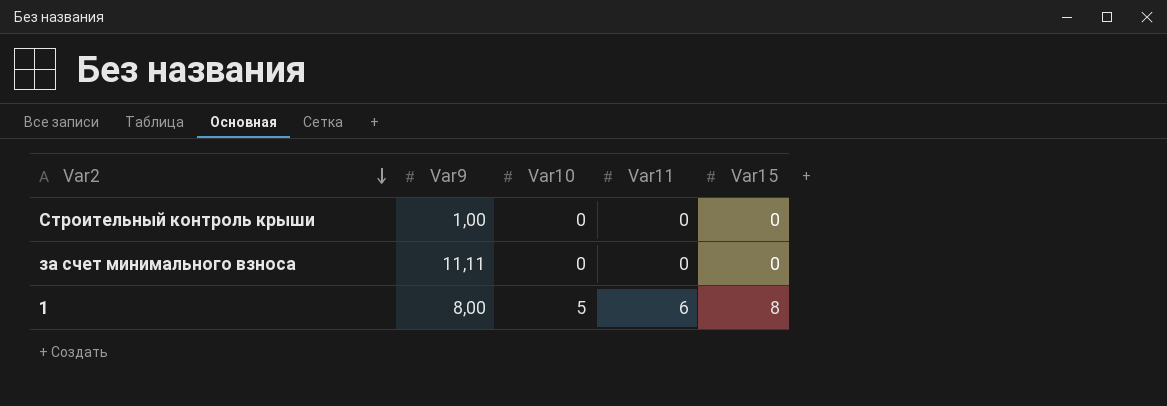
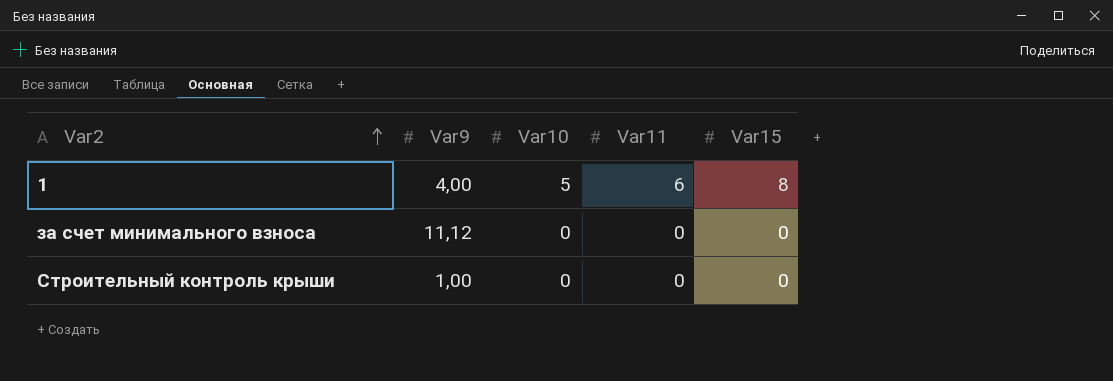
row order: Var2 descending -> Var2 ascending
1 | Var9: 8,00 -> 4,00
за счет минимального взноса | Var9: 11,11 -> 11,12

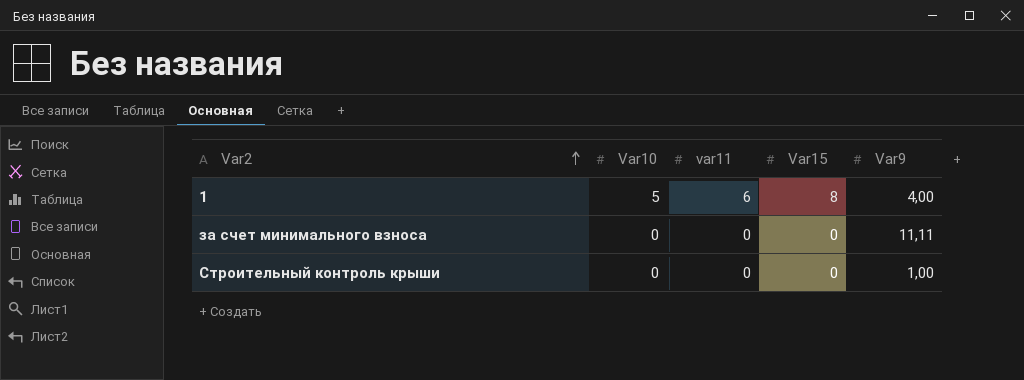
column name: Var11 -> var11
column Var9 | position: 2 -> 5
за счет минимального взноса | Var9: 11,12 -> 11,11

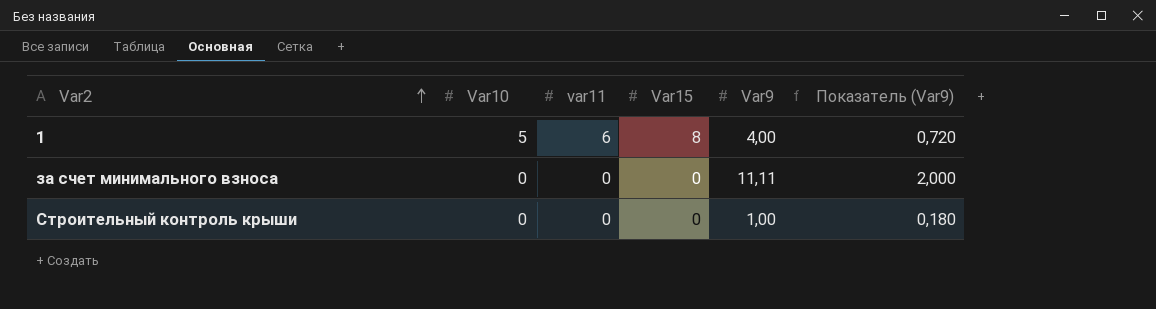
column Показатель (Var9) | formula: none -> [Var9] * 0,18

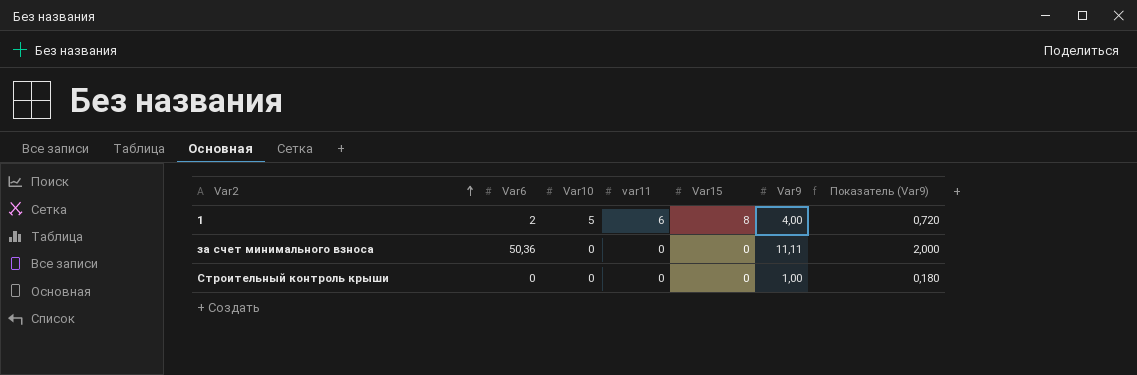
column Var6 | position: none -> 2

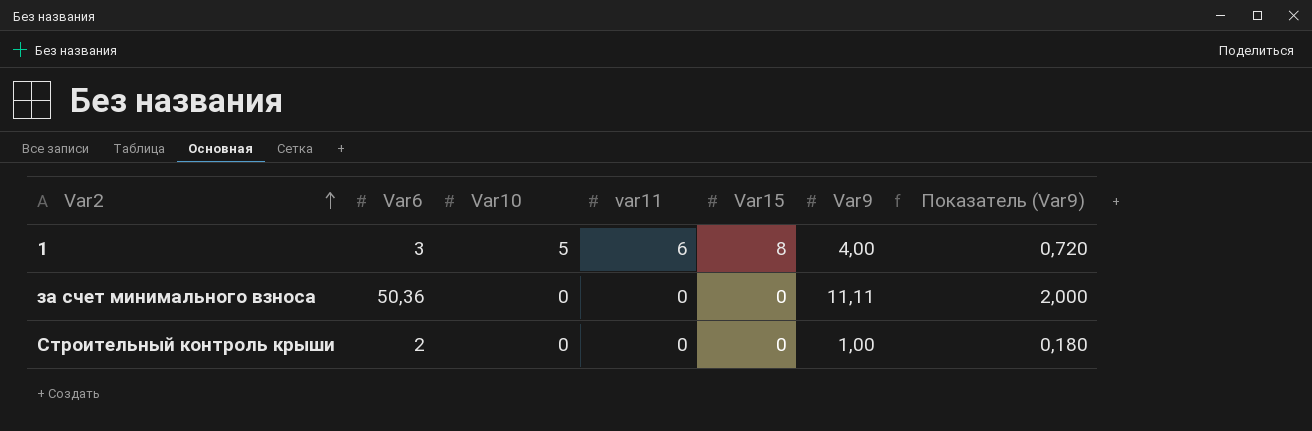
1 | Var6: 2 -> 3
Строительный контроль крыши | Var6: 0 -> 2

